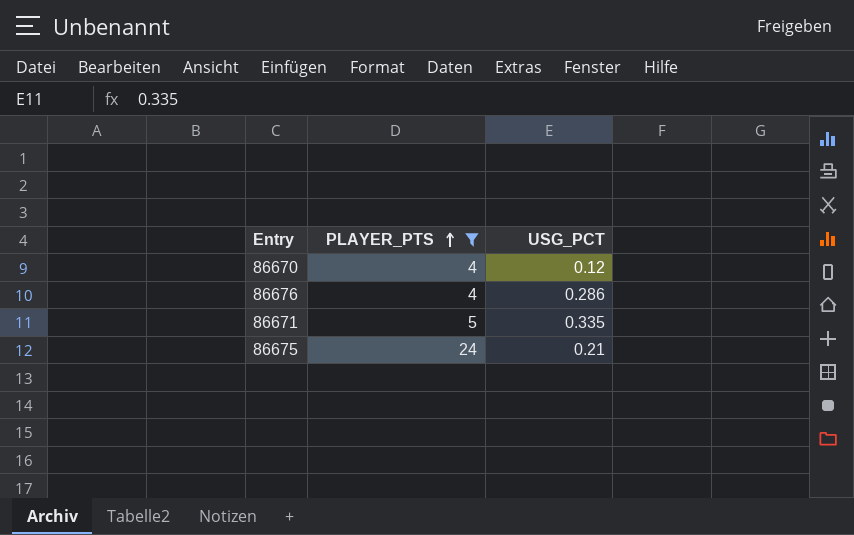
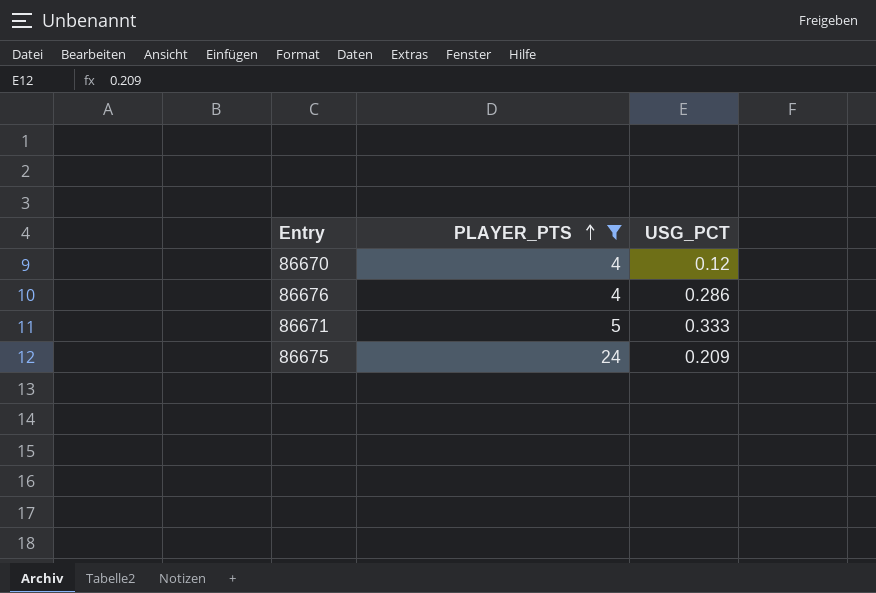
86671 | USG_PCT: 0.335 -> 0.333
86675 | USG_PCT: 0.21 -> 0.209

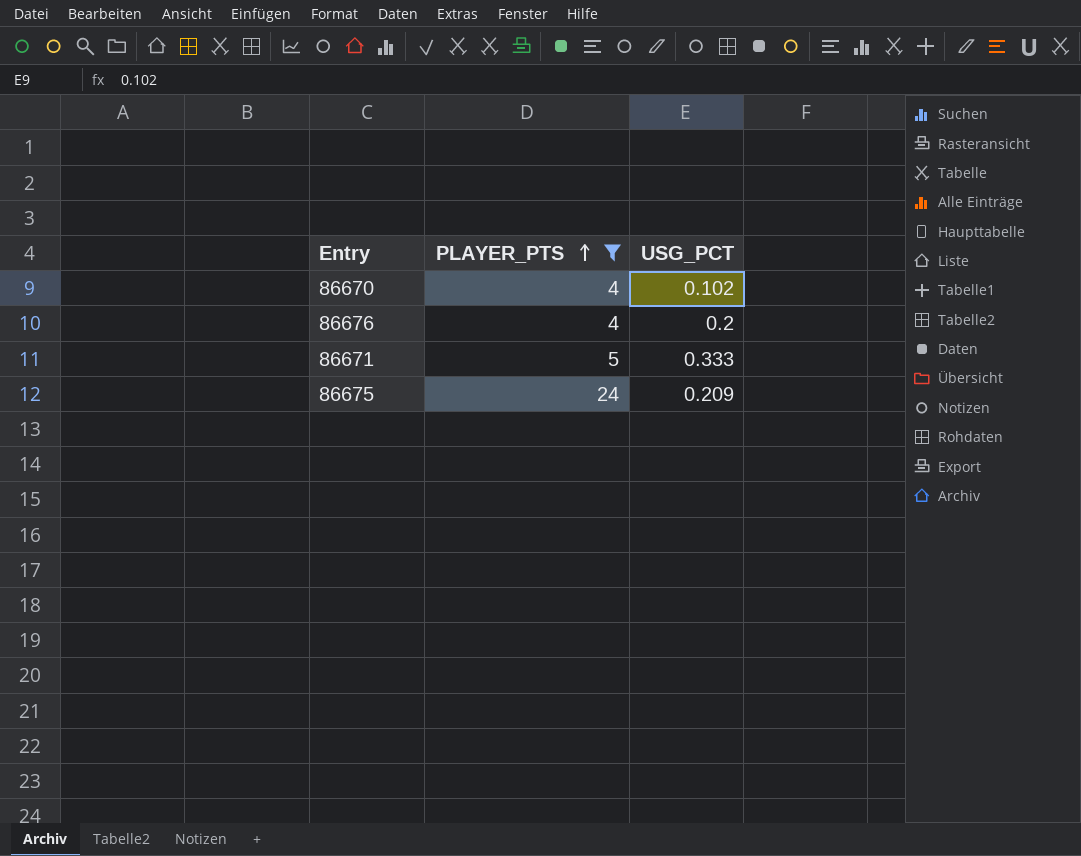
86670 | USG_PCT: 0.12 -> 0.102
86676 | USG_PCT: 0.286 -> 0.2

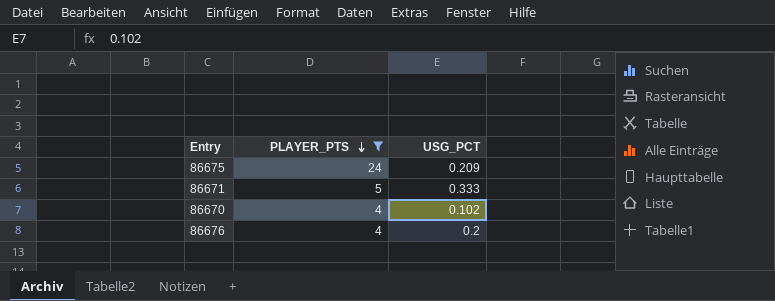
row order: PLAYER_PTS ascending -> PLAYER_PTS descending

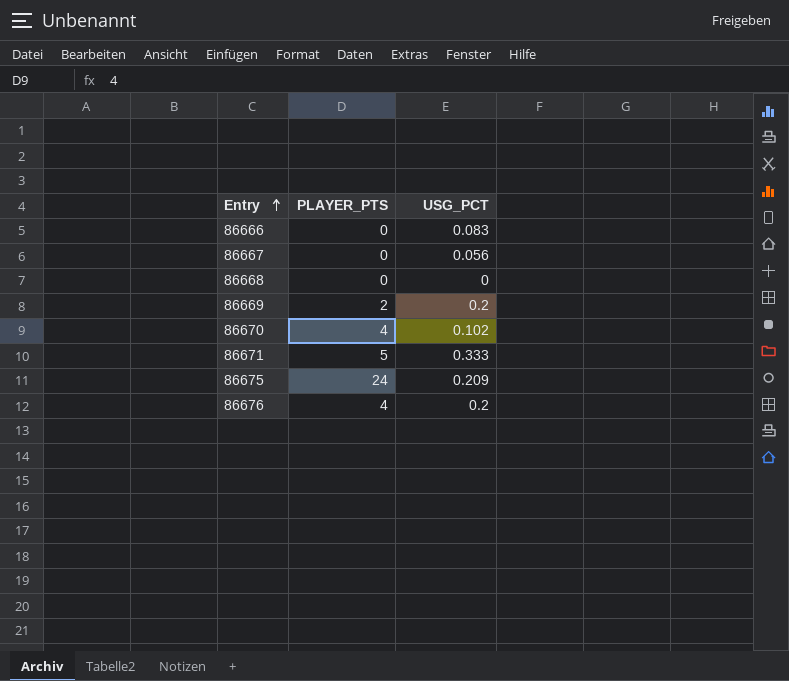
filter: PLAYER_PTS >= 4 -> none
row order: PLAYER_PTS descending -> Entry ascending

